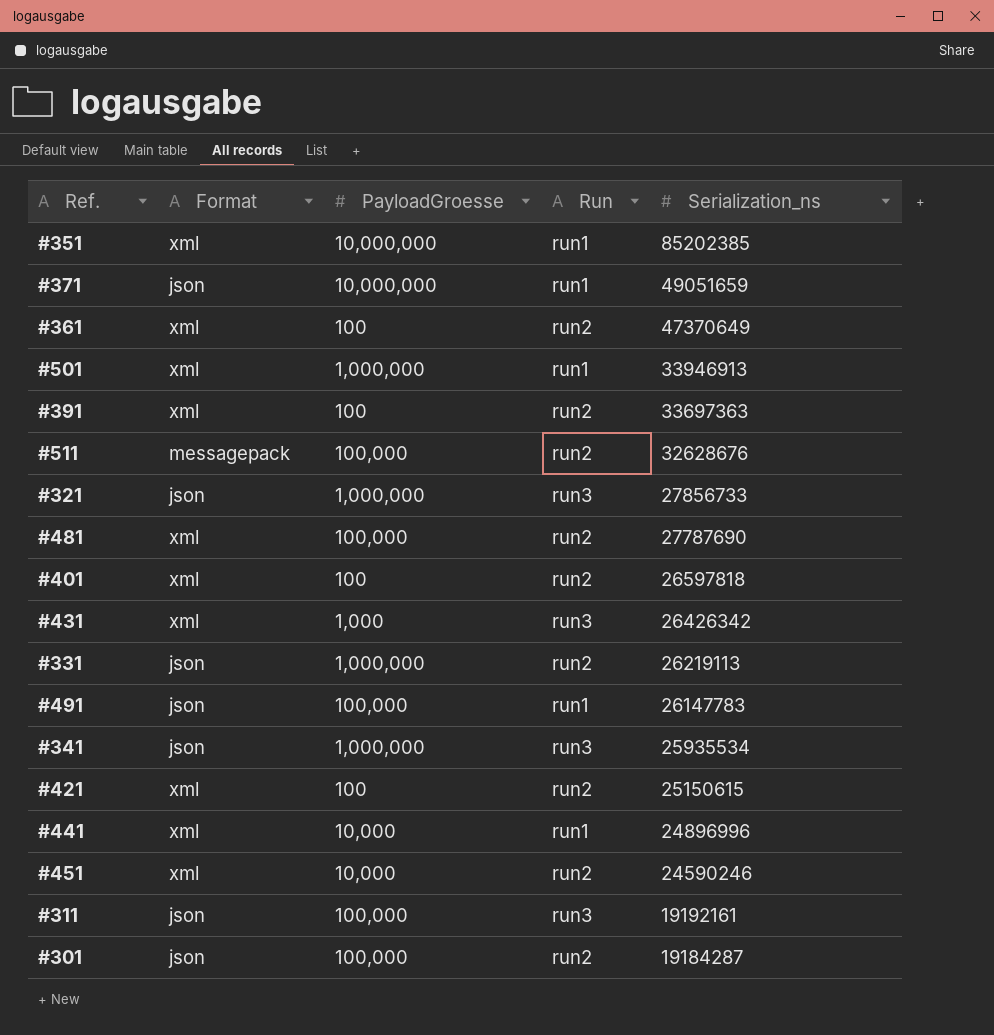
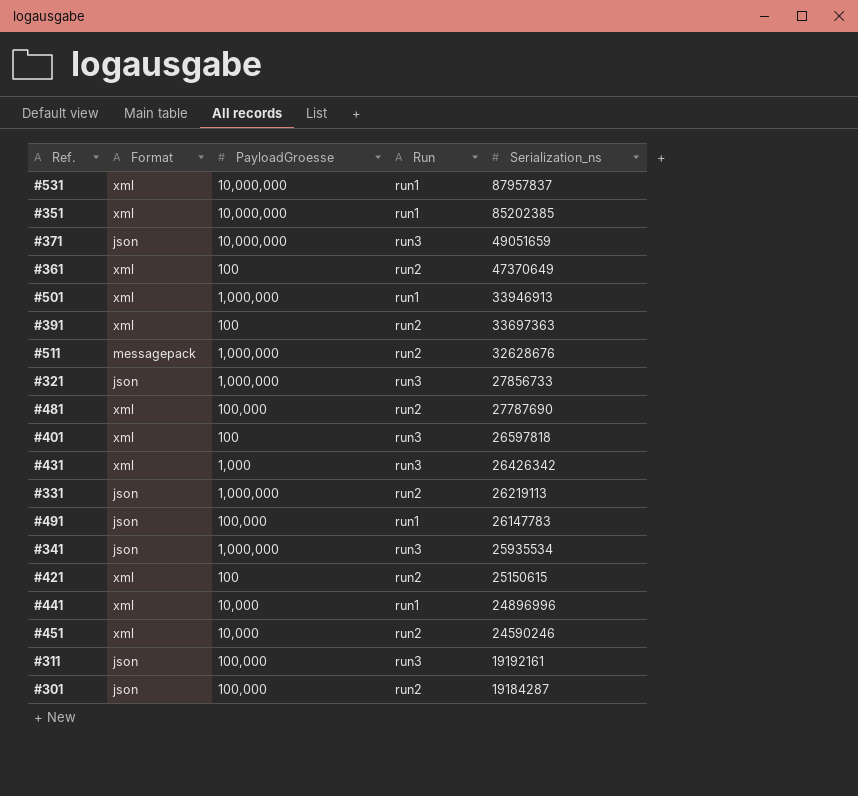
row #531: none -> xml | 10,000,000 | run1 | 87957837
#371 | Run: run1 -> run3
#511 | PayloadGroesse: 100,000 -> 1,000,000
#401 | Run: run2 -> run3

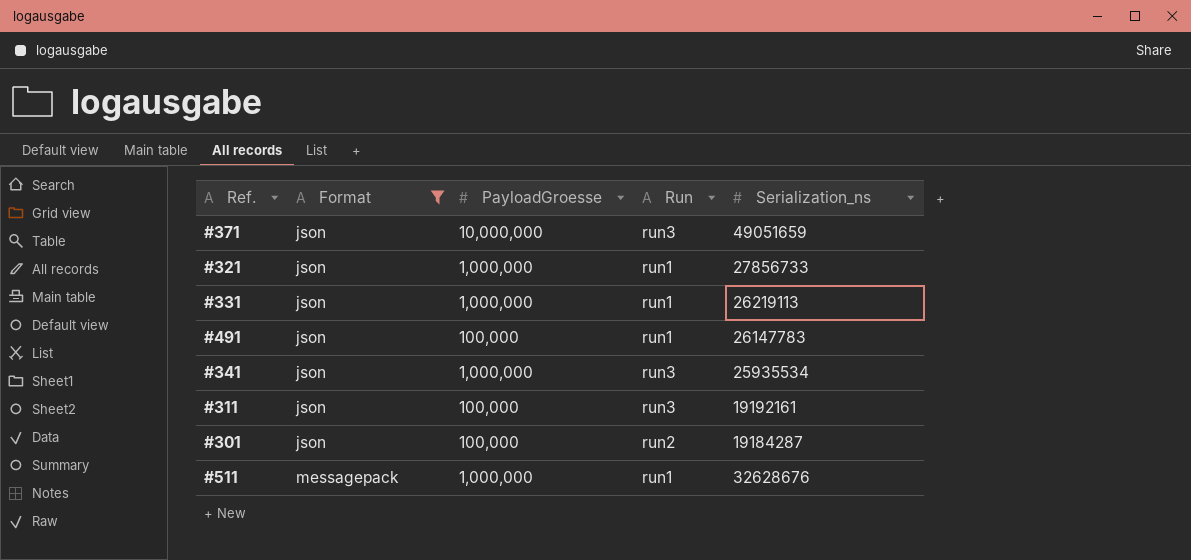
filter: none -> Format != xml
row order: Serialization_ns descending -> Format ascending
#321 | Run: run3 -> run1
#331 | Run: run2 -> run1
#511 | Run: run2 -> run1

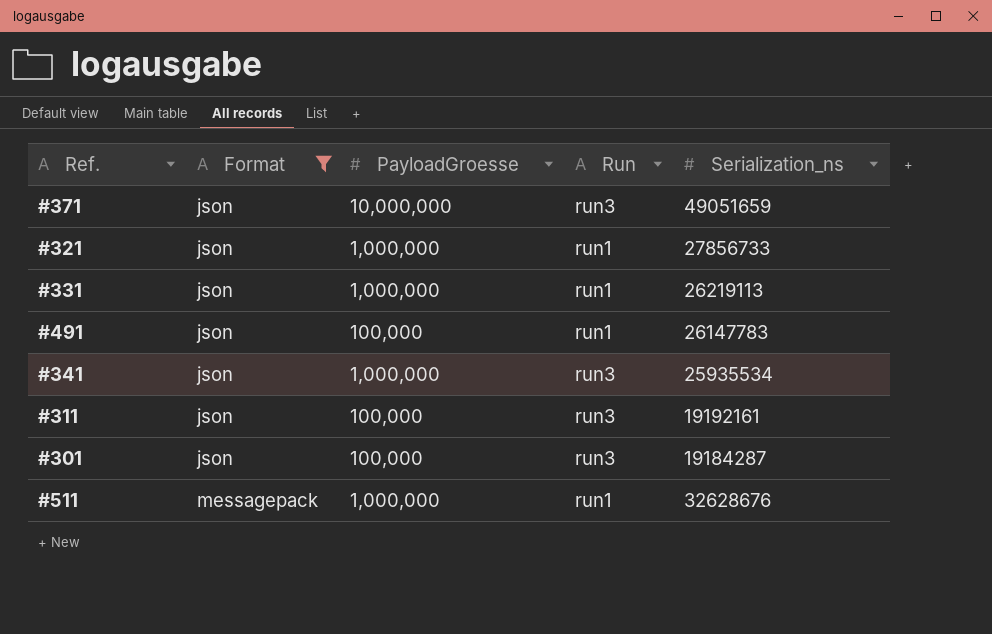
#301 | Run: run2 -> run3

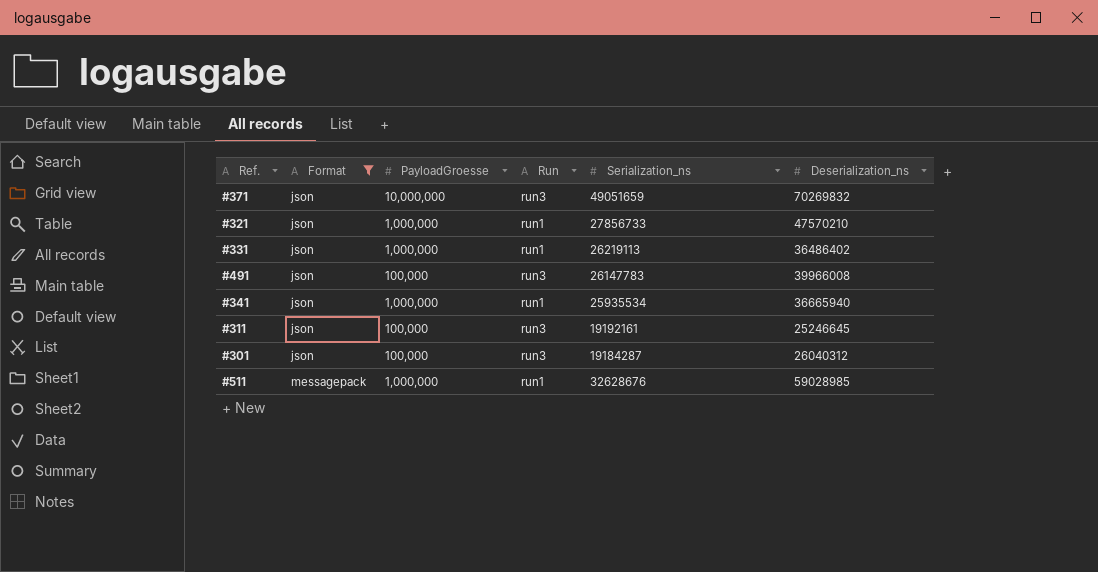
column Deserialization_ns | position: none -> 6
#491 | Run: run1 -> run3
#341 | Run: run3 -> run1

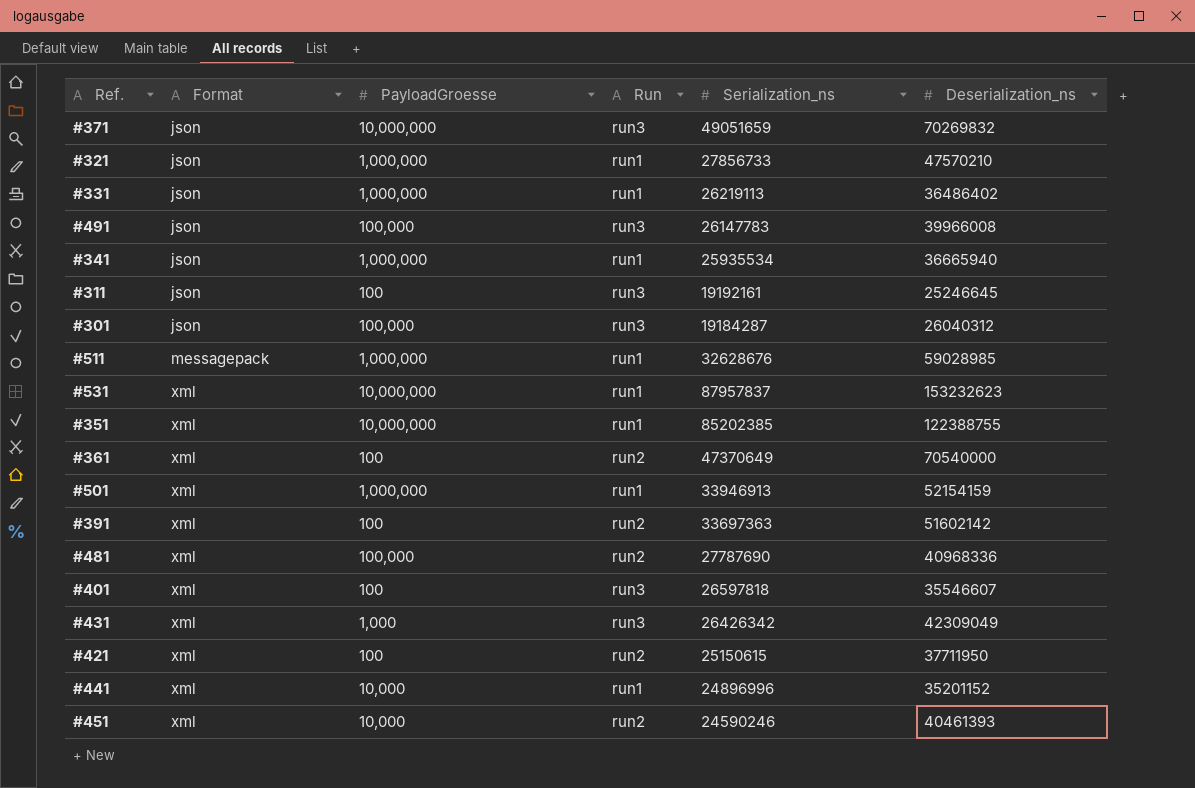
filter: Format != xml -> none
#311 | PayloadGroesse: 100,000 -> 100

